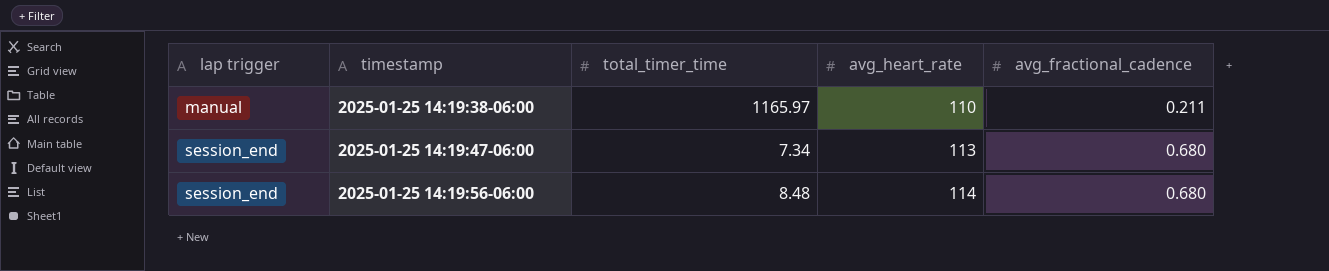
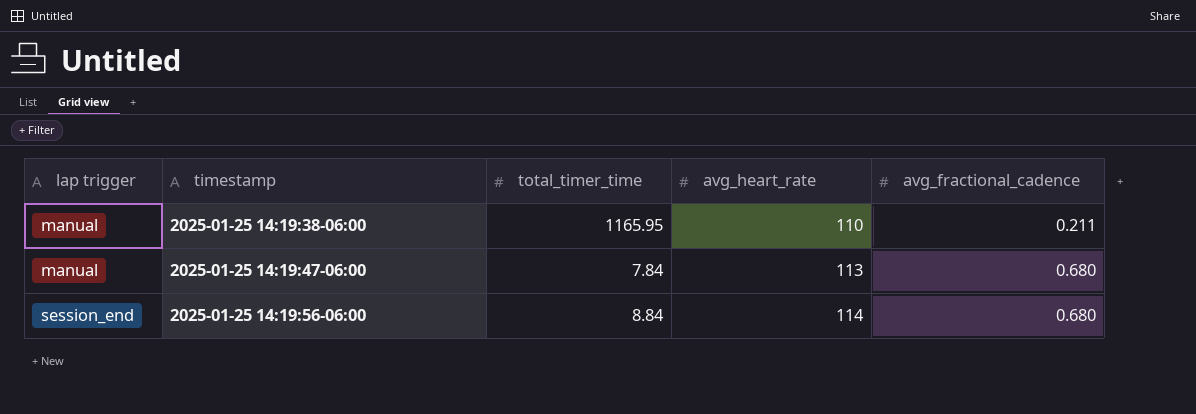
2025-01-25 14:19:38-06:00 | total_timer_time: 1165.97 -> 1165.95
2025-01-25 14:19:47-06:00 | lap trigger: session_end -> manual
2025-01-25 14:19:47-06:00 | total_timer_time: 7.34 -> 7.84
2025-01-25 14:19:56-06:00 | total_timer_time: 8.48 -> 8.84

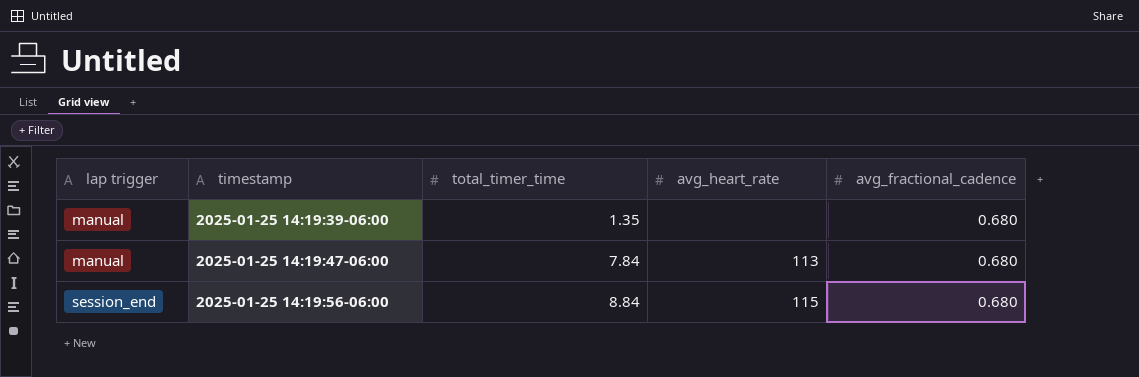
row 2025-01-25 14:19:38-06:00: manual | 1165.95 | 110 | 0.211 -> none
row 2025-01-25 14:19:39-06:00: none -> manual | 1.35 | none | 0.680
2025-01-25 14:19:56-06:00 | avg_heart_rate: 114 -> 115

